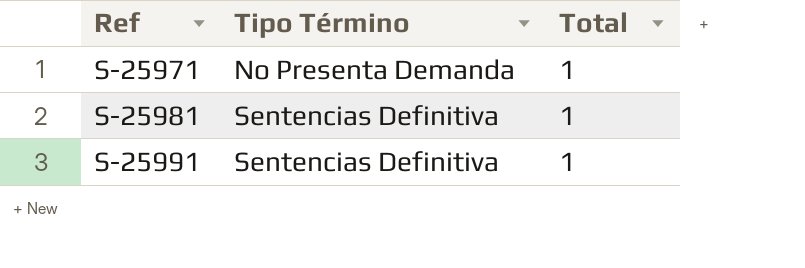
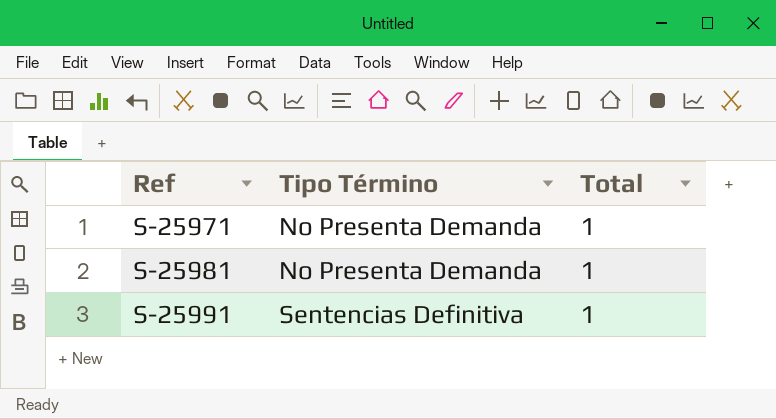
S-25981 | Tipo Término: Sentencias Definitiva -> No Presenta Demanda

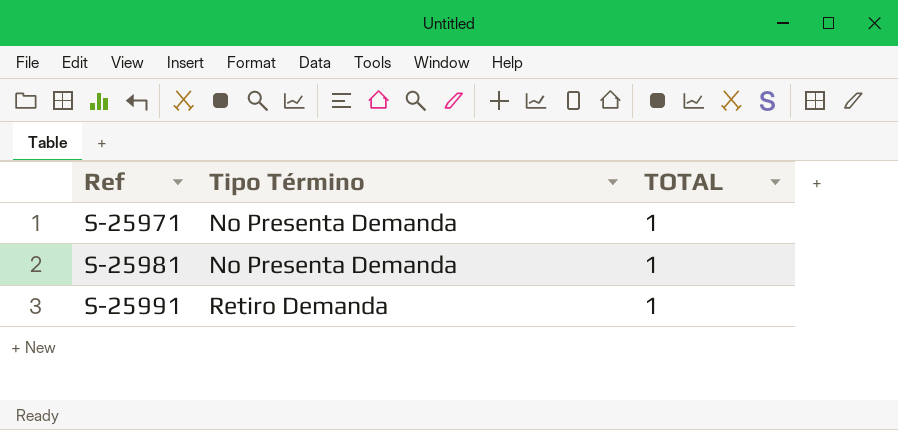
column name: Total -> TOTAL
S-25991 | Tipo Término: Sentencias Definitiva -> Retiro Demanda

